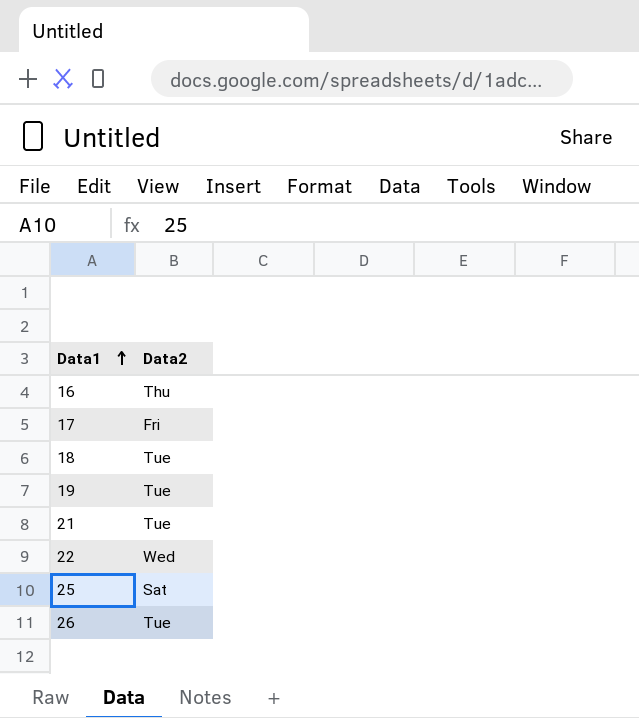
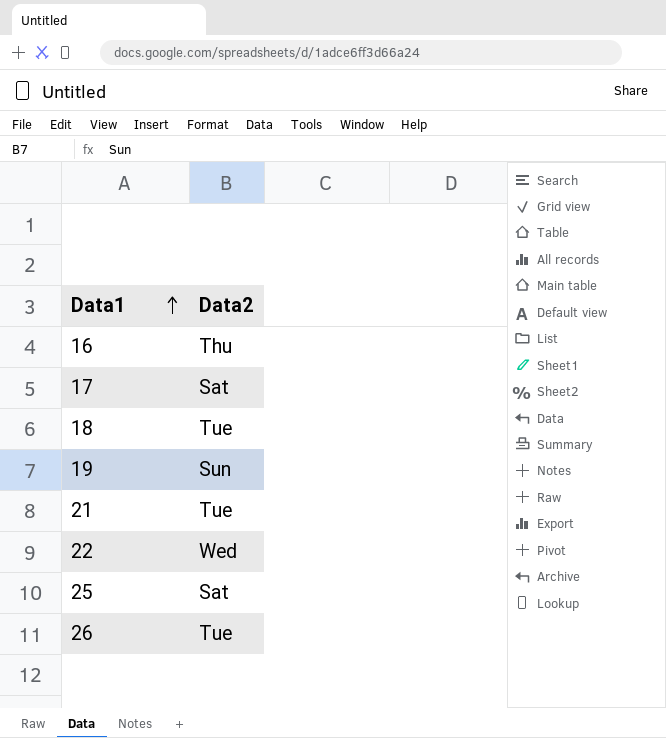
17 | Data2: Fri -> Sat
19 | Data2: Tue -> Sun

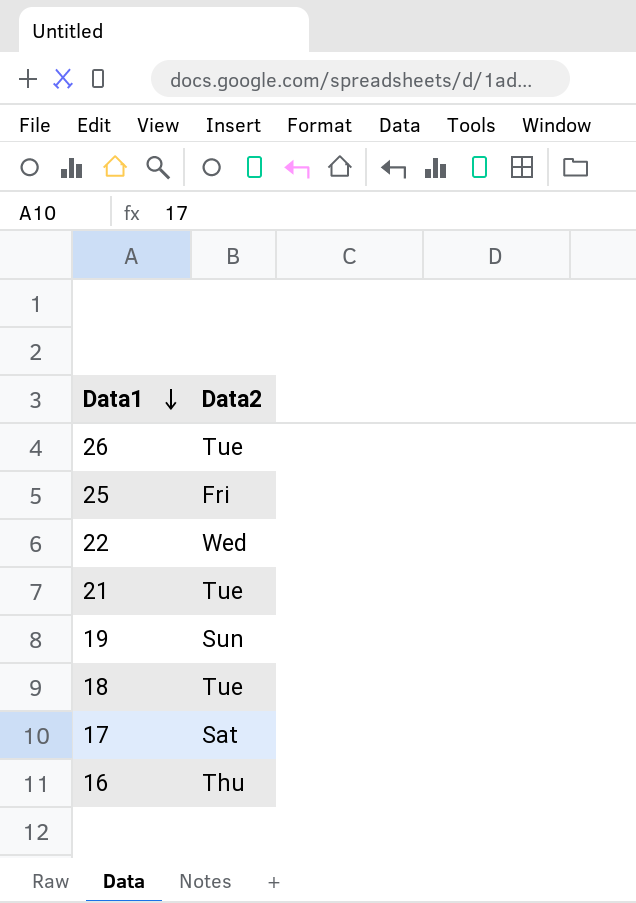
row order: Data1 ascending -> Data1 descending
25 | Data2: Sat -> Fri

